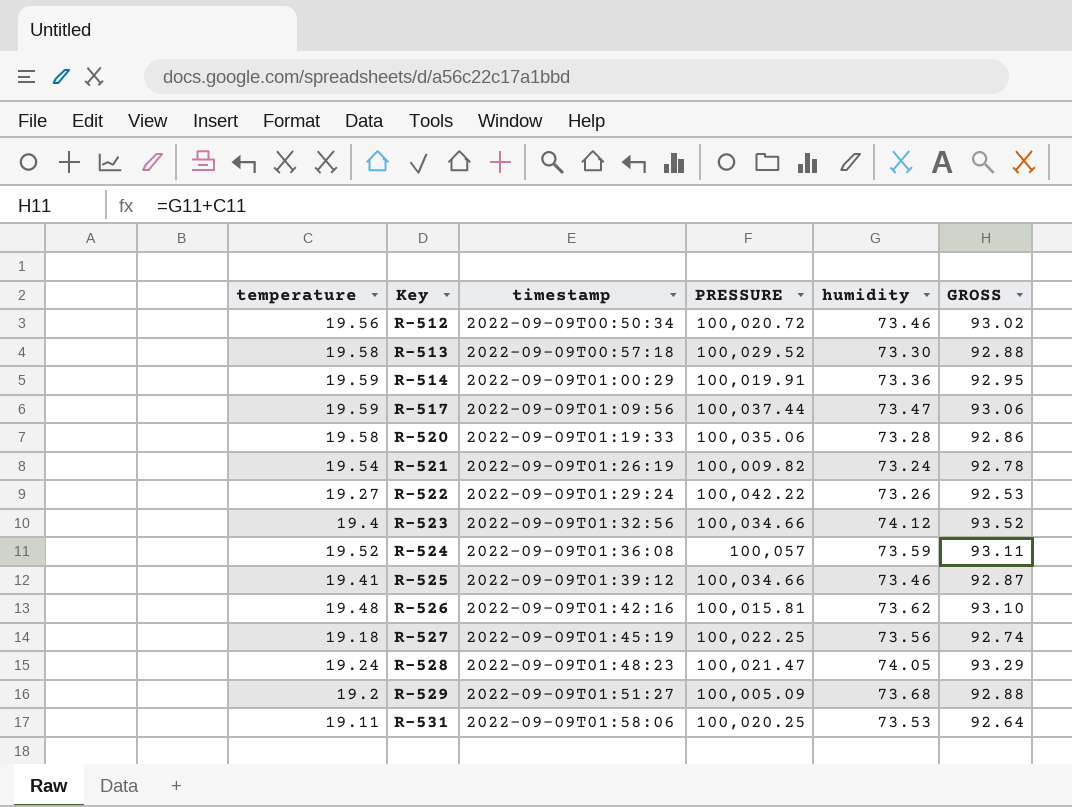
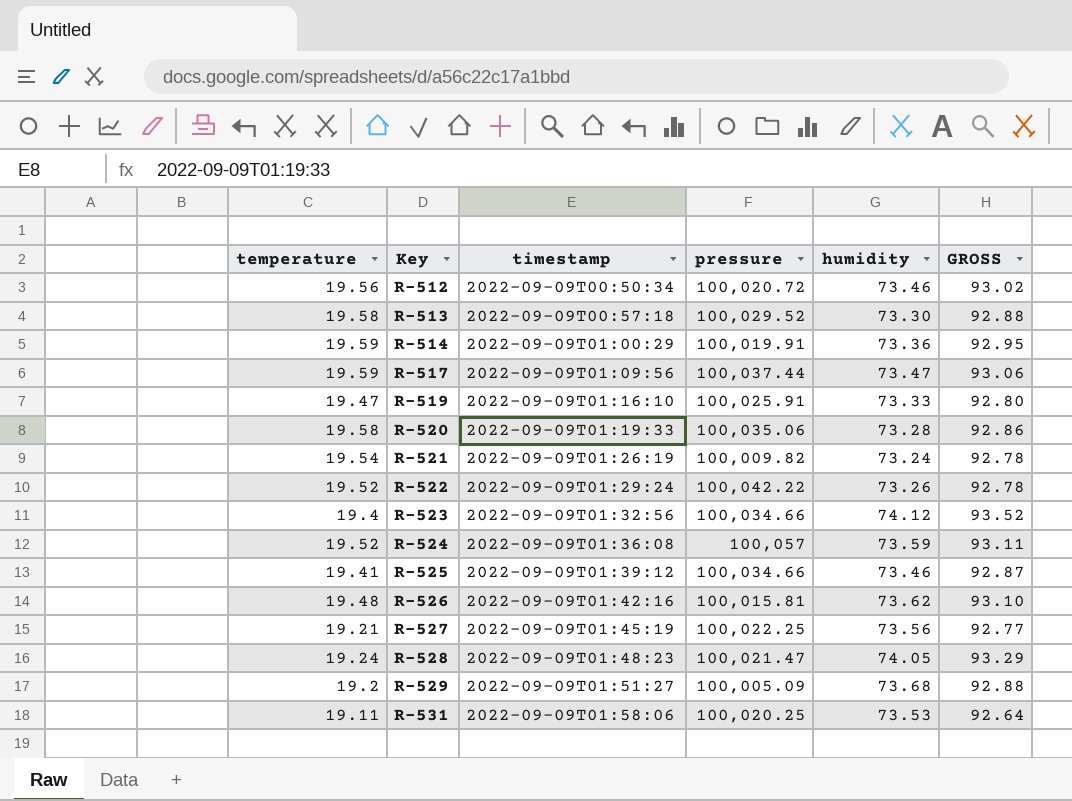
column name: PRESSURE -> pressure
row R-519: none -> 19.47 | 2022-09-09T01:16:10 | 100,025.91 | 73.33 | 92.80
R-522 | temperature: 19.27 -> 19.52
R-522 | GROSS: 92.53 -> 92.78
R-527 | temperature: 19.18 -> 19.21
R-527 | GROSS: 92.74 -> 92.77

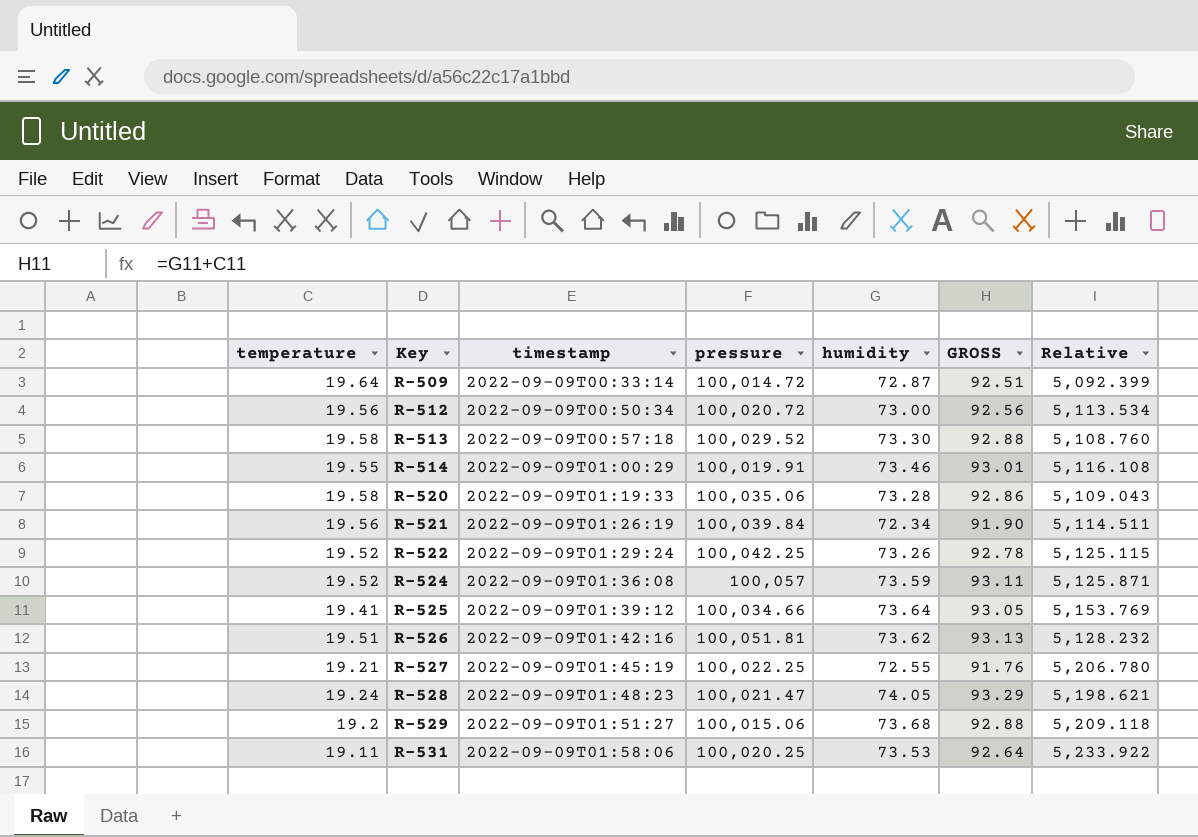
column Relative | formula: none -> [pressure] / [temperature]
row R-517: 19.59 | 2022-09-09T01:09:56 | 100,037.44 | 73.47 | 93.06 -> none
row R-519: 19.47 | 2022-09-09T01:16:10 | 100,025.91 | 73.33 | 92.80 -> none
row R-523: 19.4 | 2022-09-09T01:32:56 | 100,034.66 | 74.12 | 93.52 -> none
row R-509: none -> 19.64 | 2022-09-09T00:33:14 | 100,014.72 | 72.87 | 92.51 | 5,092.399
R-512 | humidity: 73.46 -> 73.00
R-512 | GROSS: 93.02 -> 92.56
R-514 | temperature: 19.59 -> 19.55
R-514 | humidity: 73.36 -> 73.46
R-514 | GROSS: 92.95 -> 93.01
R-521 | temperature: 19.54 -> 19.56
R-521 | pressure: 100,009.82 -> 100,039.84
R-521 | humidity: 73.24 -> 72.34
R-521 | GROSS: 92.78 -> 91.90
R-522 | pressure: 100,042.22 -> 100,042.25
R-525 | humidity: 73.46 -> 73.64
R-525 | GROSS: 92.87 -> 93.05
R-526 | temperature: 19.48 -> 19.51
R-526 | pressure: 100,015.81 -> 100,051.81
R-526 | GROSS: 93.10 -> 93.13
R-527 | humidity: 73.56 -> 72.55
R-527 | GROSS: 92.77 -> 91.76
R-529 | pressure: 100,005.09 -> 100,015.06

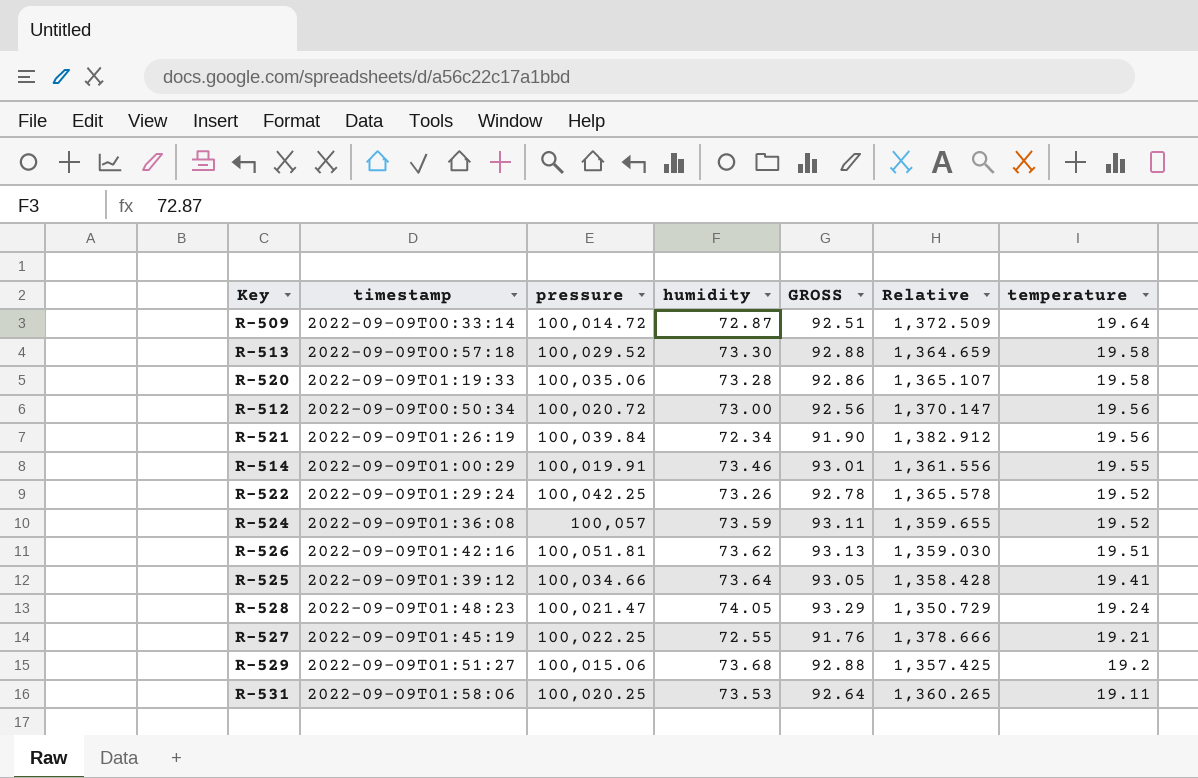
row order: Key ascending -> temperature descending
column Relative | formula: [pressure] / [temperature] -> [pressure] / [humidity]
column temperature | position: 1 -> 7

